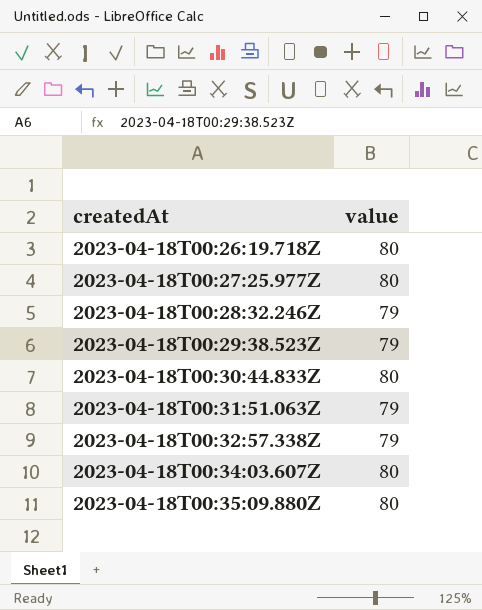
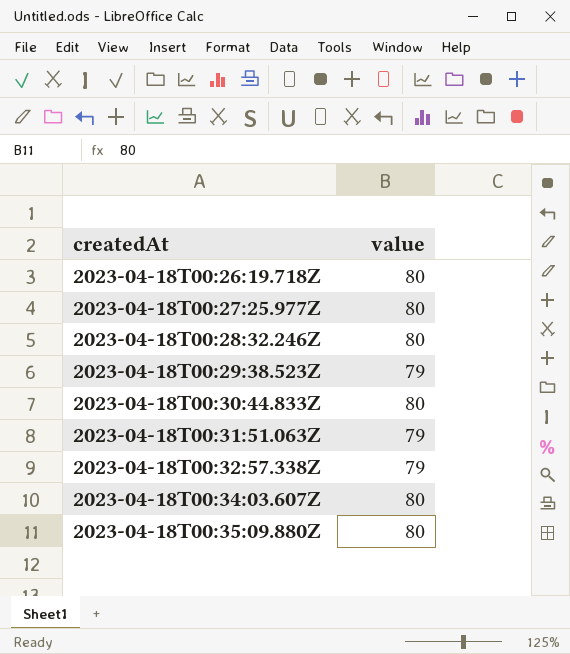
2023-04-18T00:28:32.246Z | value: 79 -> 80

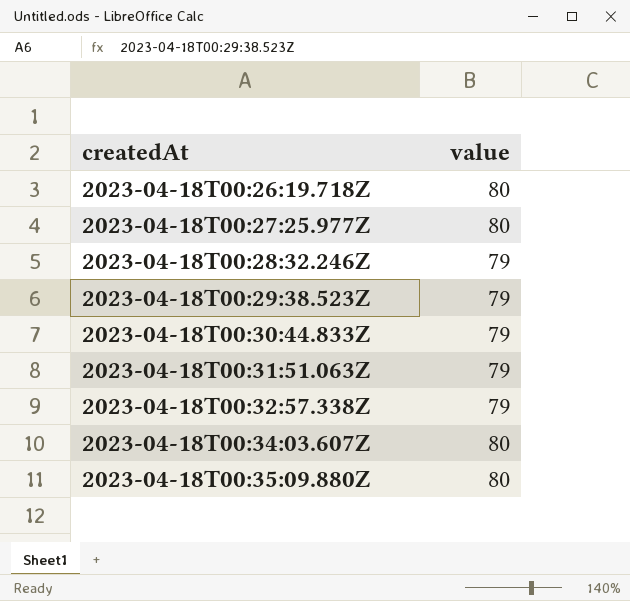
2023-04-18T00:28:32.246Z | value: 80 -> 79
2023-04-18T00:30:44.833Z | value: 80 -> 79

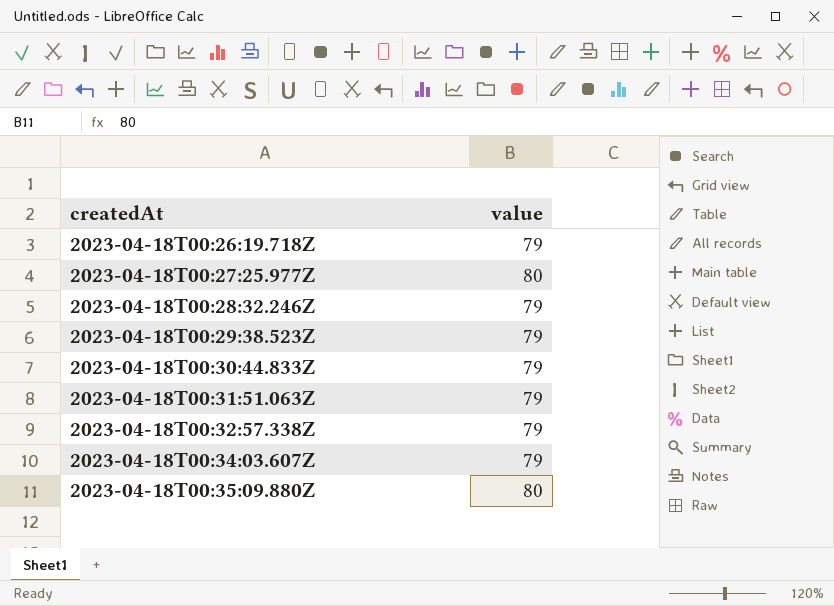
2023-04-18T00:26:19.718Z | value: 80 -> 79
2023-04-18T00:34:03.607Z | value: 80 -> 79

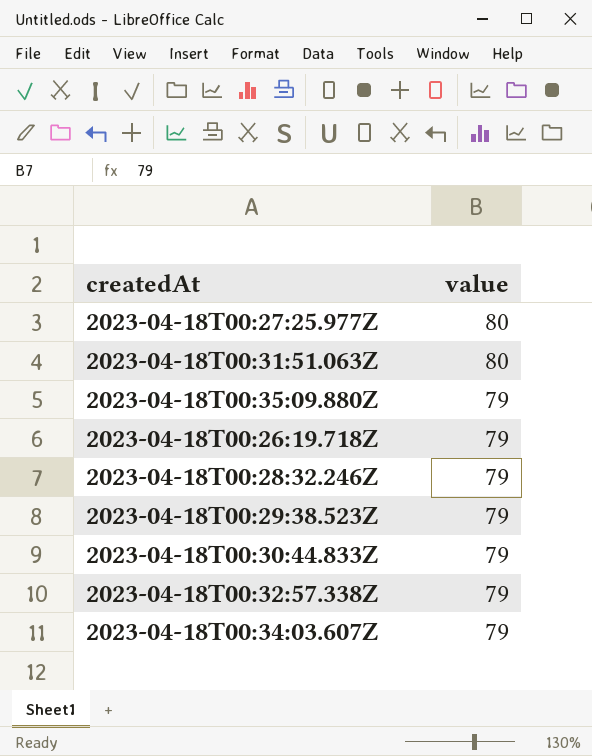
row order: createdAt ascending -> value descending
2023-04-18T00:31:51.063Z | value: 79 -> 80
2023-04-18T00:35:09.880Z | value: 80 -> 79

